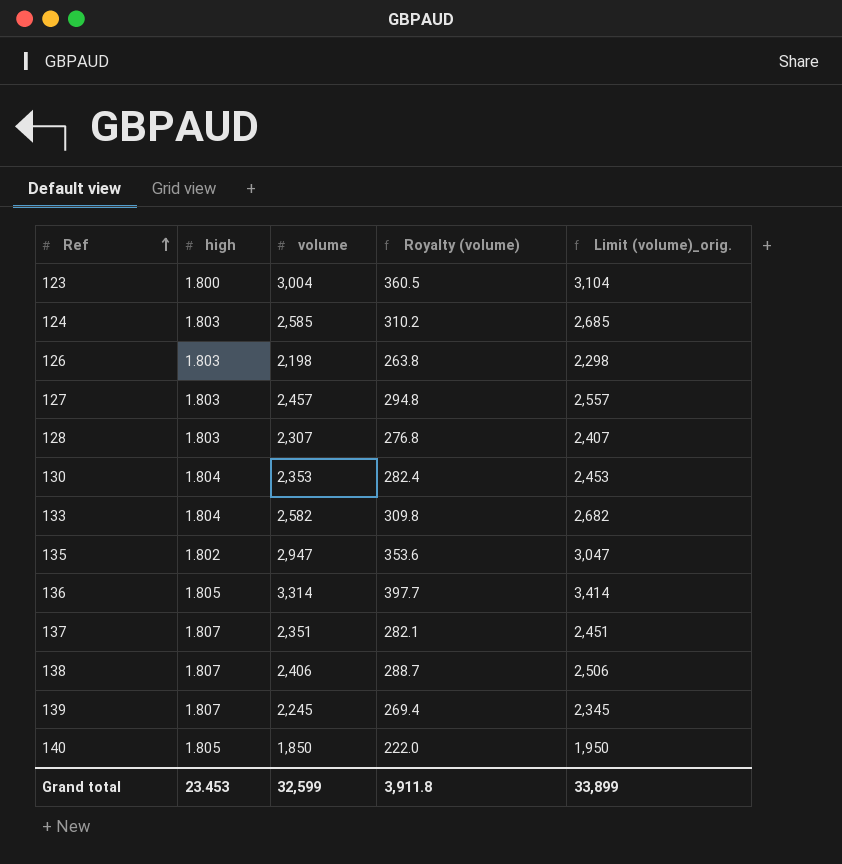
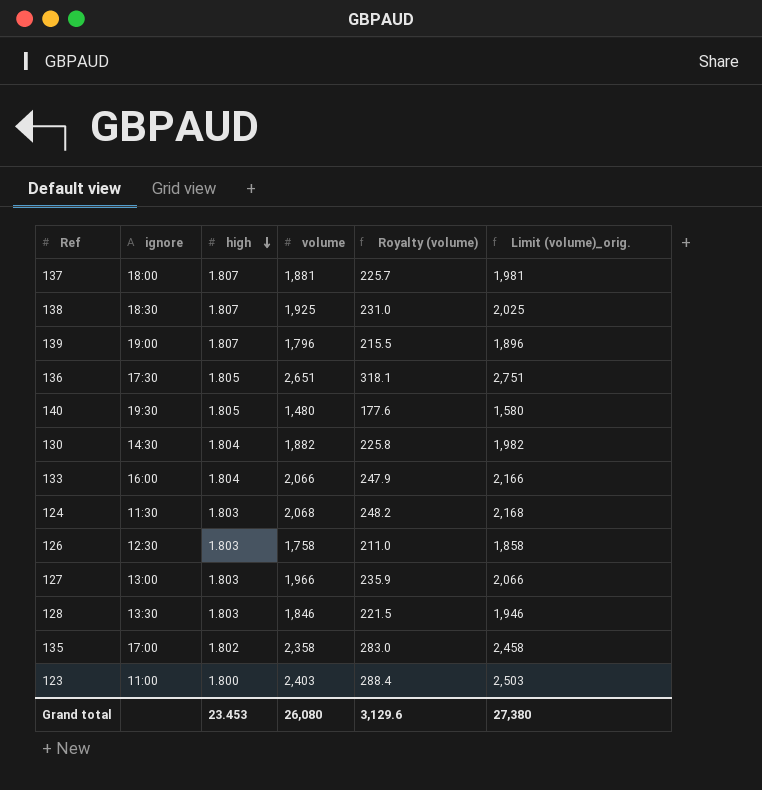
row order: Ref ascending -> high descending
column ignore | position: none -> 2
137 | volume: 2,351 -> 1,881
137 | Royalty (volume): 282.1 -> 225.7
137 | Limit (volume)_orig.: 2,451 -> 1,981
138 | volume: 2,406 -> 1,925
138 | Royalty (volume): 288.7 -> 231.0
138 | Limit (volume)_orig.: 2,506 -> 2,025
139 | volume: 2,245 -> 1,796
139 | Royalty (volume): 269.4 -> 215.5
139 | Limit (volume)_orig.: 2,345 -> 1,896
136 | volume: 3,314 -> 2,651
136 | Royalty (volume): 397.7 -> 318.1
136 | Limit (volume)_orig.: 3,414 -> 2,751
140 | volume: 1,850 -> 1,480
140 | Royalty (volume): 222.0 -> 177.6
140 | Limit (volume)_orig.: 1,950 -> 1,580
130 | volume: 2,353 -> 1,882
130 | Royalty (volume): 282.4 -> 225.8
130 | Limit (volume)_orig.: 2,453 -> 1,982
133 | volume: 2,582 -> 2,066
133 | Royalty (volume): 309.8 -> 247.9
133 | Limit (volume)_orig.: 2,682 -> 2,166
124 | volume: 2,585 -> 2,068
124 | Royalty (volume): 310.2 -> 248.2
124 | Limit (volume)_orig.: 2,685 -> 2,168
126 | volume: 2,198 -> 1,758
126 | Royalty (volume): 263.8 -> 211.0
126 | Limit (volume)_orig.: 2,298 -> 1,858
127 | volume: 2,457 -> 1,966
127 | Royalty (volume): 294.8 -> 235.9
127 | Limit (volume)_orig.: 2,557 -> 2,066
128 | volume: 2,307 -> 1,846
128 | Royalty (volume): 276.8 -> 221.5
128 | Limit (volume)_orig.: 2,407 -> 1,946
135 | volume: 2,947 -> 2,358
135 | Royalty (volume): 353.6 -> 283.0
135 | Limit (volume)_orig.: 3,047 -> 2,458
123 | volume: 3,004 -> 2,403
123 | Royalty (volume): 360.5 -> 288.4
123 | Limit (volume)_orig.: 3,104 -> 2,503
Grand total | volume: 32,599 -> 26,080
Grand total | Royalty (volume): 3,911.8 -> 3,129.6
Grand total | Limit (volume)_orig.: 33,899 -> 27,380

